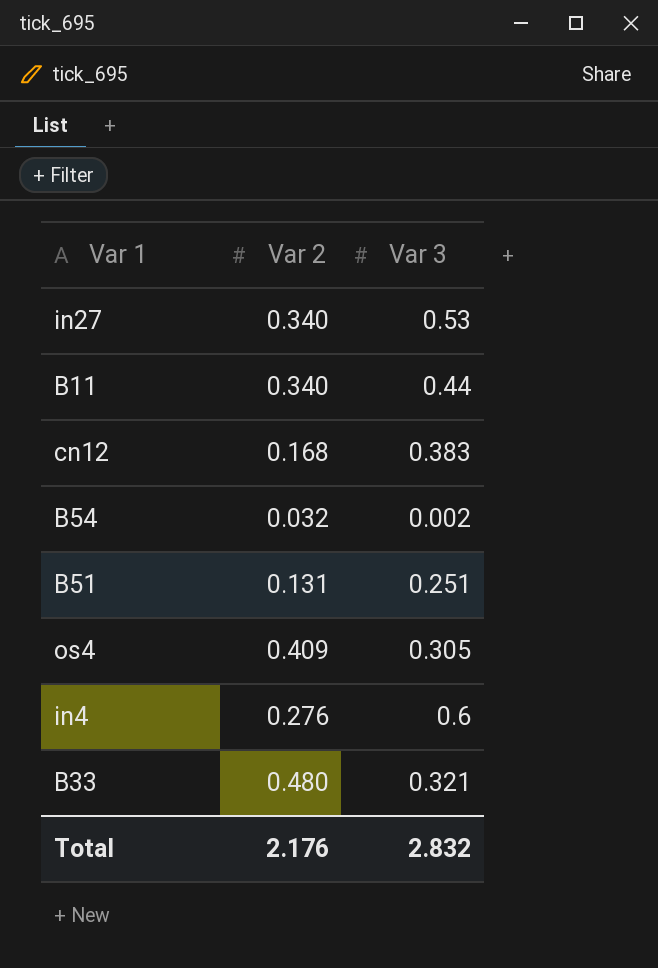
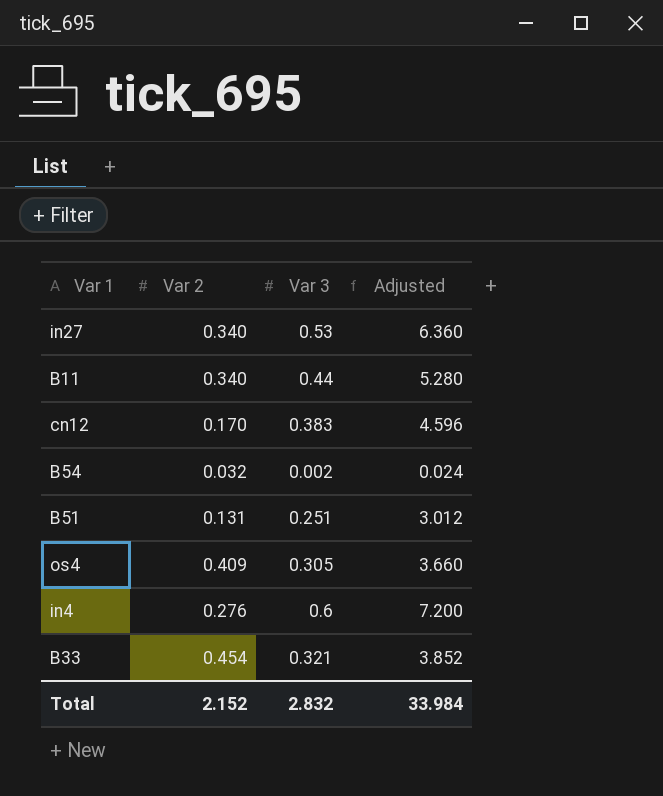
column Adjusted | formula: none -> [Var 3] * 12
cn12 | Var 2: 0.168 -> 0.170
B33 | Var 2: 0.480 -> 0.454
Total | Var 2: 2.176 -> 2.152

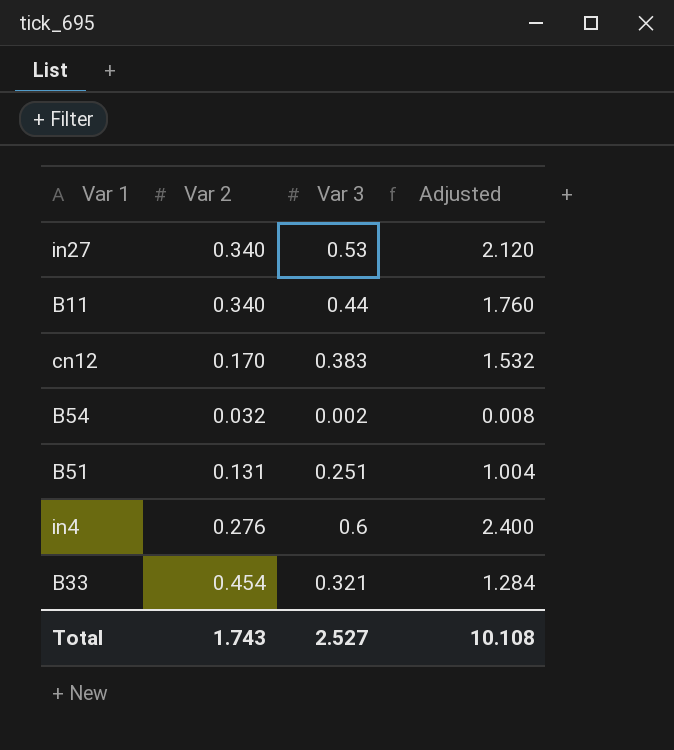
column Adjusted | formula: [Var 3] * 12 -> [Var 3] * 4
row os4: 0.409 | 0.305 | 3.660 -> none
Total | Var 2: 2.152 -> 1.743
Total | Var 3: 2.832 -> 2.527
Total | Adjusted: 33.984 -> 10.108

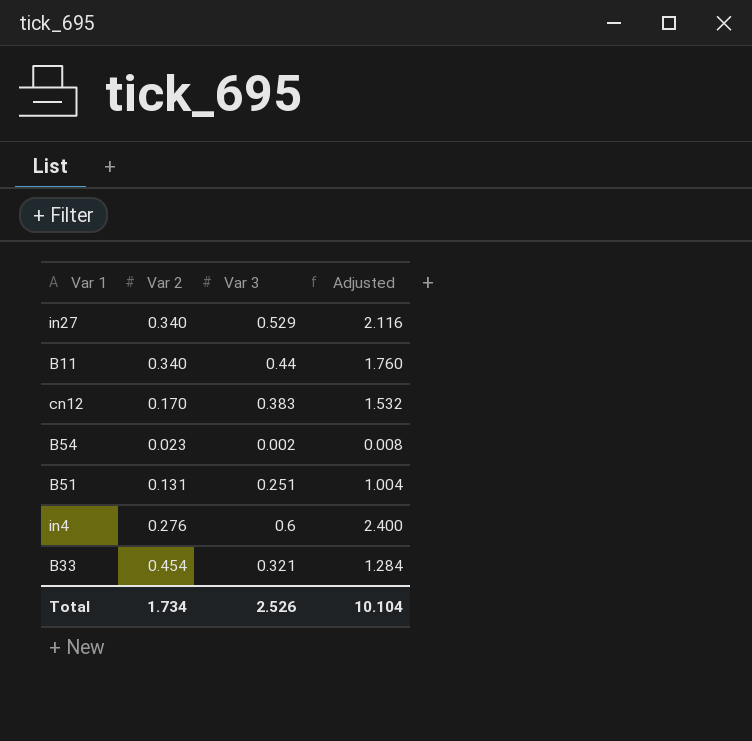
in27 | Var 3: 0.53 -> 0.529
in27 | Adjusted: 2.120 -> 2.116
B54 | Var 2: 0.032 -> 0.023
Total | Var 2: 1.743 -> 1.734
Total | Var 3: 2.527 -> 2.526
Total | Adjusted: 10.108 -> 10.104

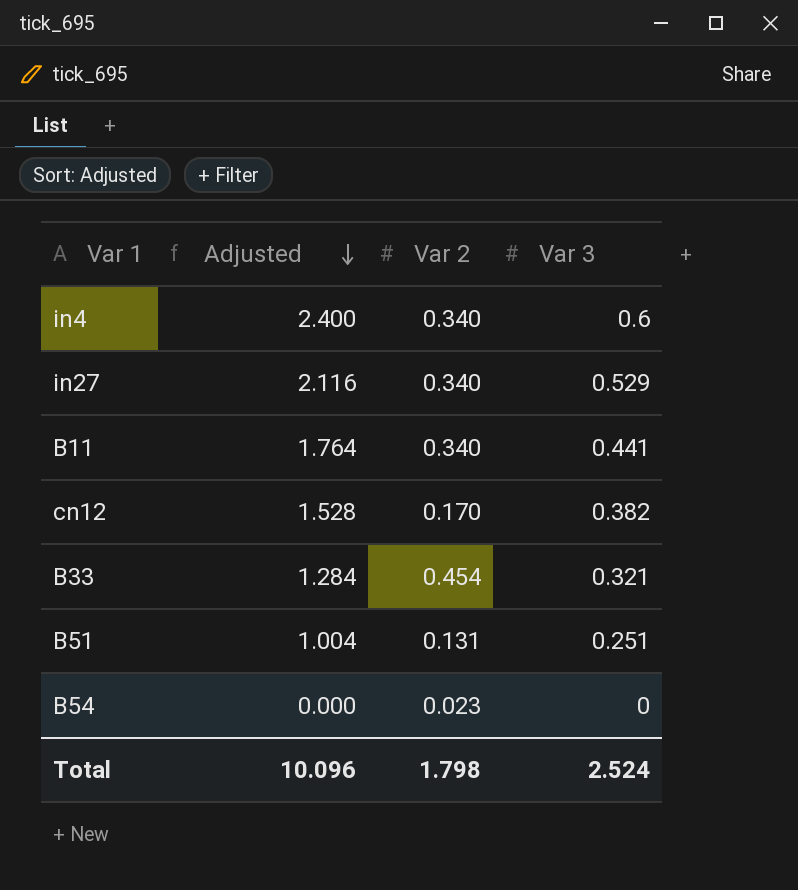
row order: none -> Adjusted descending
column Adjusted | position: 4 -> 2
in4 | Var 2: 0.276 -> 0.340
B11 | Adjusted: 1.760 -> 1.764
B11 | Var 3: 0.44 -> 0.441
cn12 | Adjusted: 1.532 -> 1.528
cn12 | Var 3: 0.383 -> 0.382
B54 | Adjusted: 0.008 -> 0.000
B54 | Var 3: 0.002 -> 0
Total | Adjusted: 10.104 -> 10.096
Total | Var 2: 1.734 -> 1.798
Total | Var 3: 2.526 -> 2.524

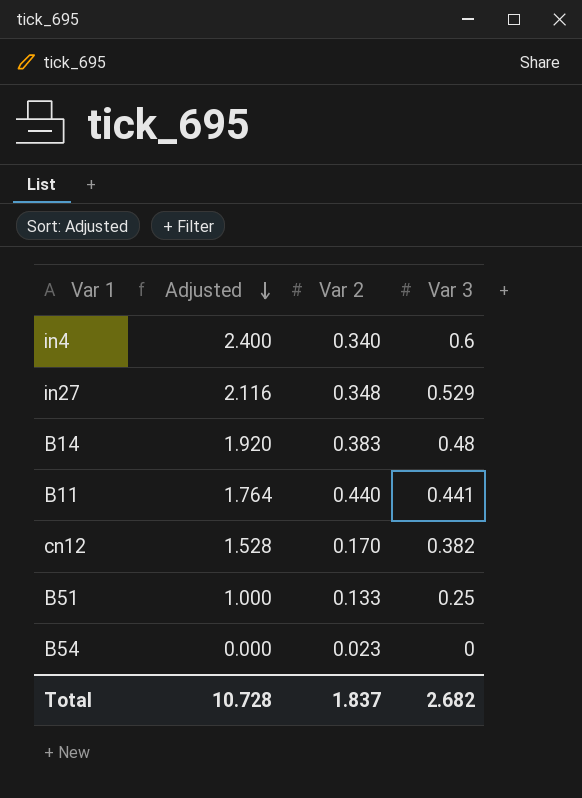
row B33: 1.284 | 0.454 | 0.321 -> none
in27 | Var 2: 0.340 -> 0.348
row B14: none -> 1.920 | 0.383 | 0.48
B11 | Var 2: 0.340 -> 0.440
B51 | Adjusted: 1.004 -> 1.000
B51 | Var 2: 0.131 -> 0.133
B51 | Var 3: 0.251 -> 0.25
Total | Adjusted: 10.096 -> 10.728
Total | Var 2: 1.798 -> 1.837
Total | Var 3: 2.524 -> 2.682

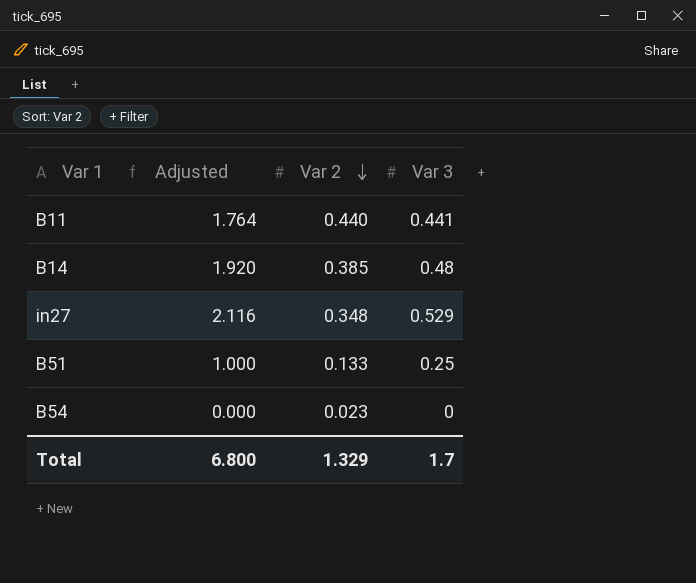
row order: Adjusted descending -> Var 2 descending
row in4: 2.400 | 0.340 | 0.6 -> none
row cn12: 1.528 | 0.170 | 0.382 -> none
B14 | Var 2: 0.383 -> 0.385
Total | Adjusted: 10.728 -> 6.800
Total | Var 2: 1.837 -> 1.329
Total | Var 3: 2.682 -> 1.7

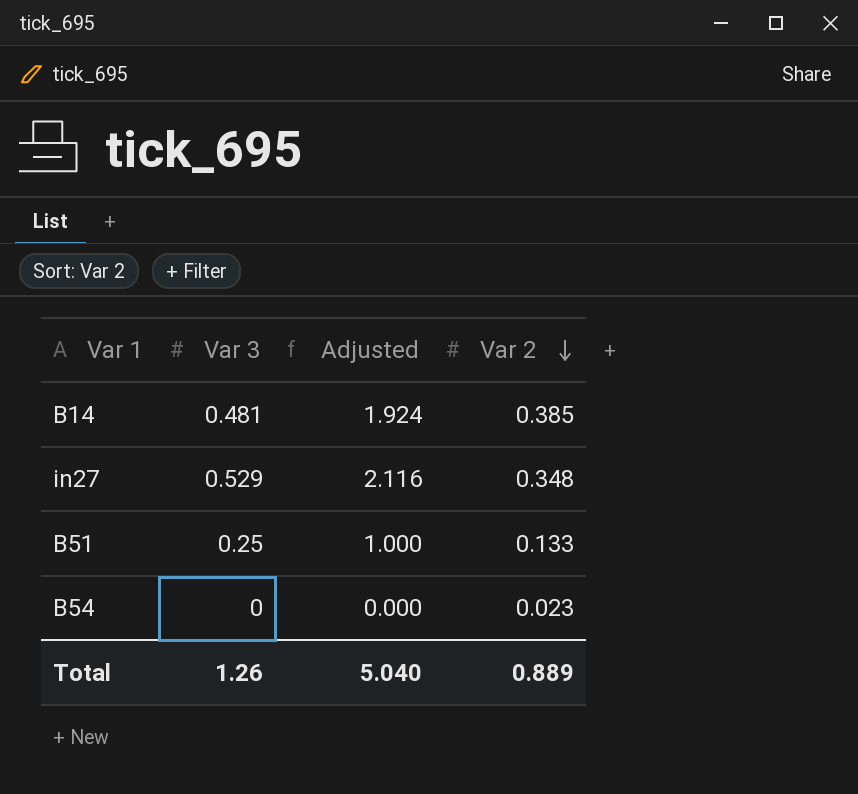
column Var 3 | position: 4 -> 2
row B11: 1.764 | 0.440 | 0.441 -> none
B14 | Var 3: 0.48 -> 0.481
B14 | Adjusted: 1.920 -> 1.924
Total | Var 3: 1.7 -> 1.26
Total | Adjusted: 6.800 -> 5.040
Total | Var 2: 1.329 -> 0.889

